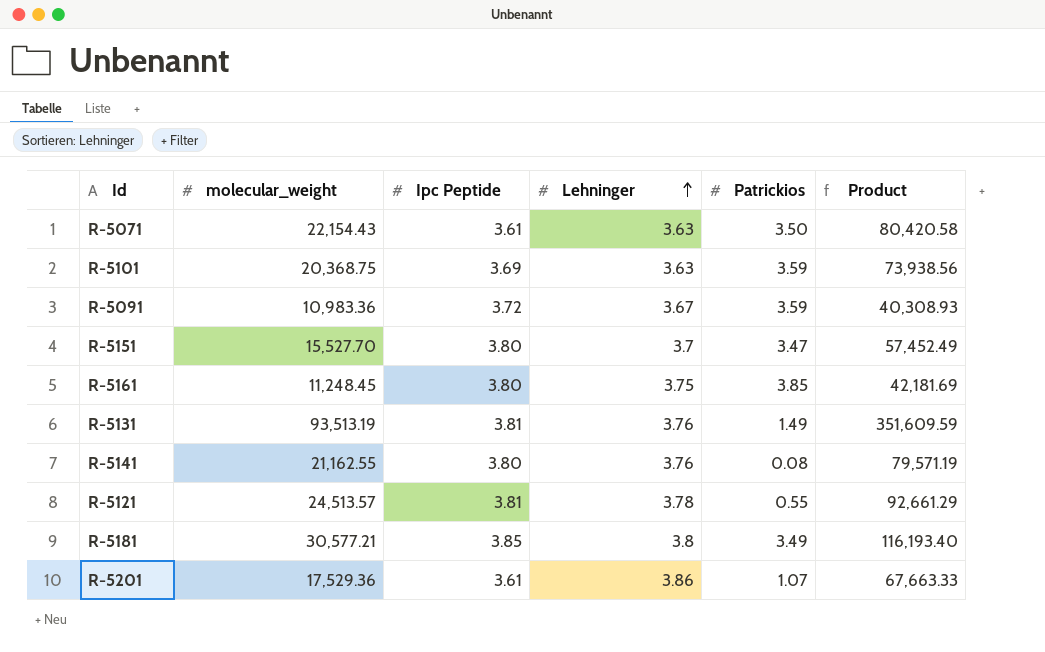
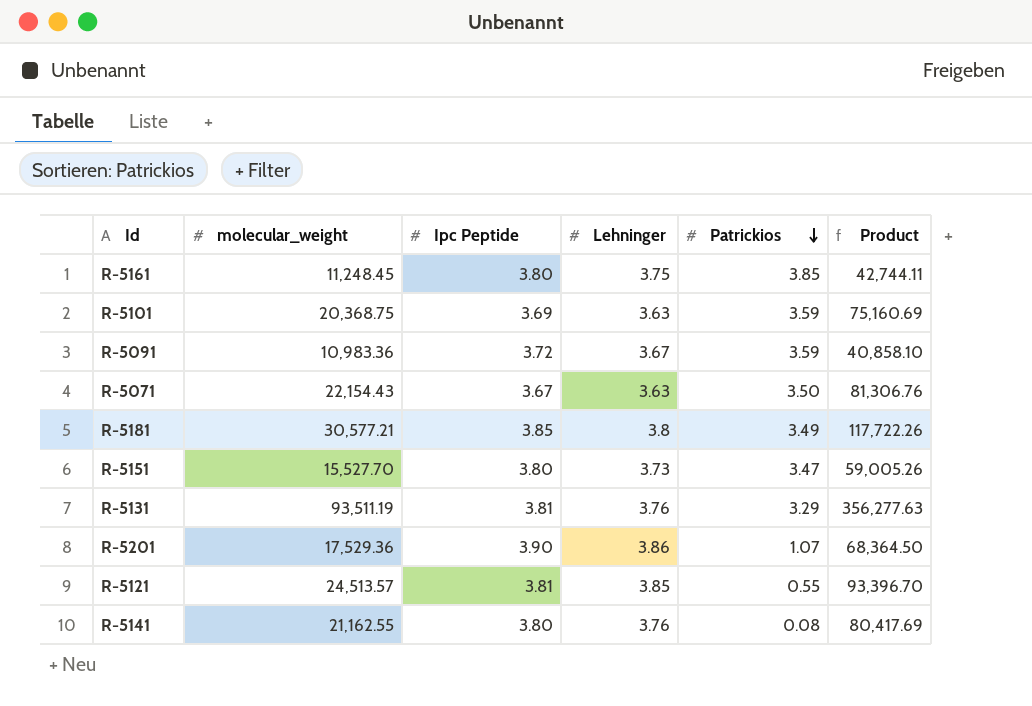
row order: Lehninger ascending -> Patrickios descending
column Product | formula: [molecular_weight] * [Lehninger] -> [molecular_weight] * [Ipc Peptide]
R-5071 | Ipc Peptide: 3.61 -> 3.67
R-5151 | Lehninger: 3.7 -> 3.73
R-5131 | molecular_weight: 93,513.19 -> 93,511.19
R-5131 | Patrickios: 1.49 -> 3.29
R-5201 | Ipc Peptide: 3.61 -> 3.90
R-5121 | Lehninger: 3.78 -> 3.85

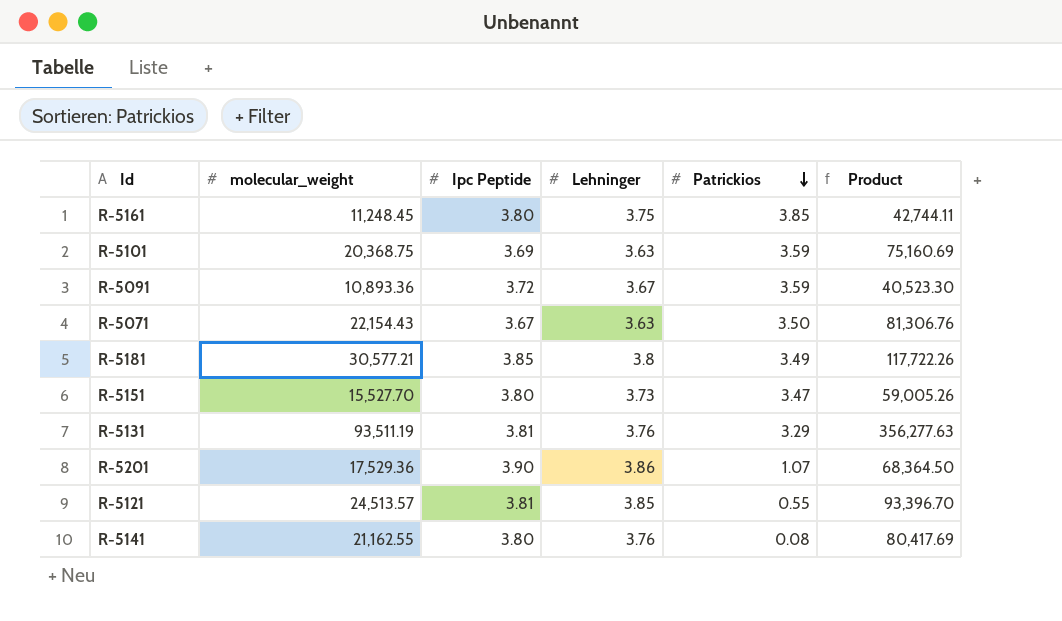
R-5091 | molecular_weight: 10,983.36 -> 10,893.36
R-5091 | Product: 40,858.10 -> 40,523.30

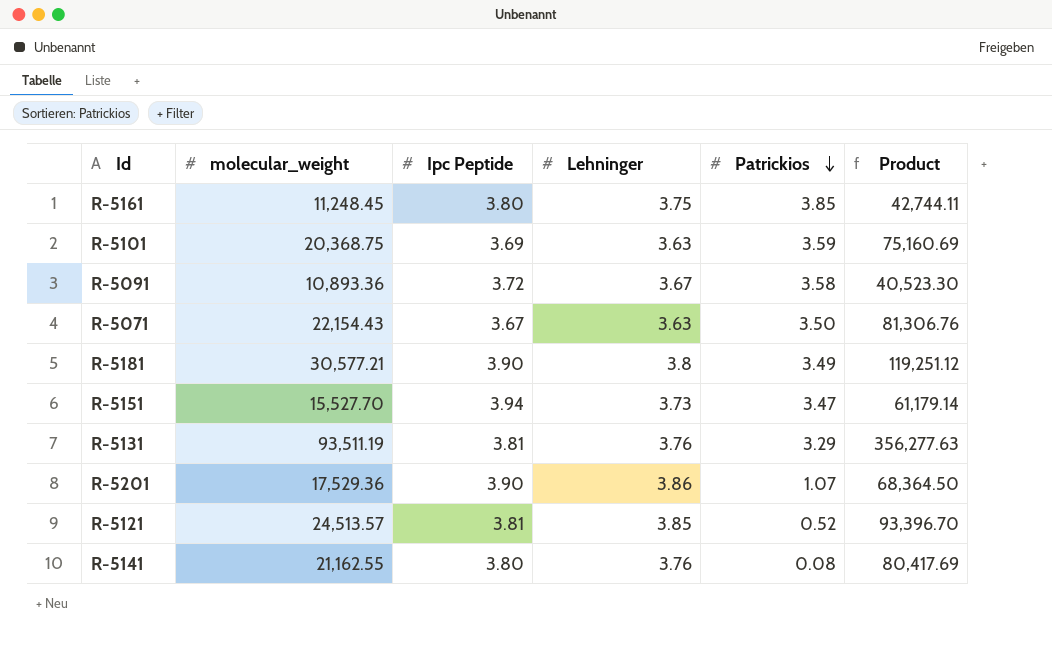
R-5091 | Patrickios: 3.59 -> 3.58
R-5181 | Ipc Peptide: 3.85 -> 3.90
R-5181 | Product: 117,722.26 -> 119,251.12
R-5151 | Ipc Peptide: 3.80 -> 3.94
R-5151 | Product: 59,005.26 -> 61,179.14
R-5121 | Patrickios: 0.55 -> 0.52

